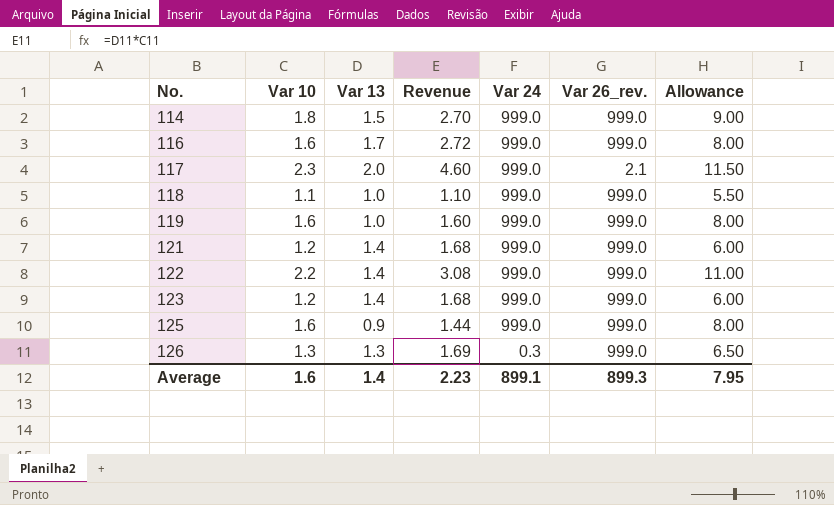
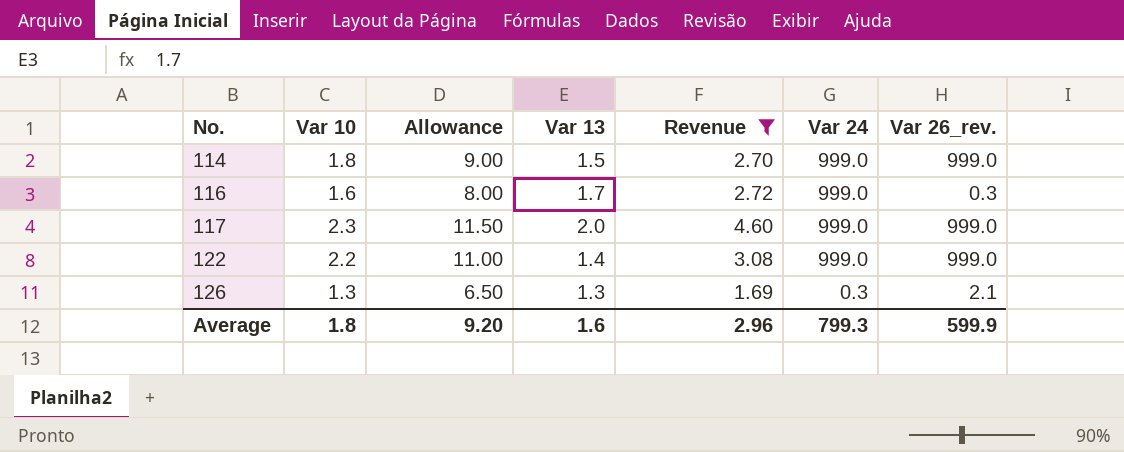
filter: none -> Revenue >= 1.69
column Allowance | position: 7 -> 3
116 | Var 26_rev.: 999.0 -> 0.3
117 | Var 26_rev.: 2.1 -> 999.0
126 | Var 26_rev.: 999.0 -> 2.1
Average | Var 10: 1.6 -> 1.8
Average | Allowance: 7.95 -> 9.20
Average | Var 13: 1.4 -> 1.6
Average | Revenue: 2.23 -> 2.96
Average | Var 24: 899.1 -> 799.3
Average | Var 26_rev.: 899.3 -> 599.9

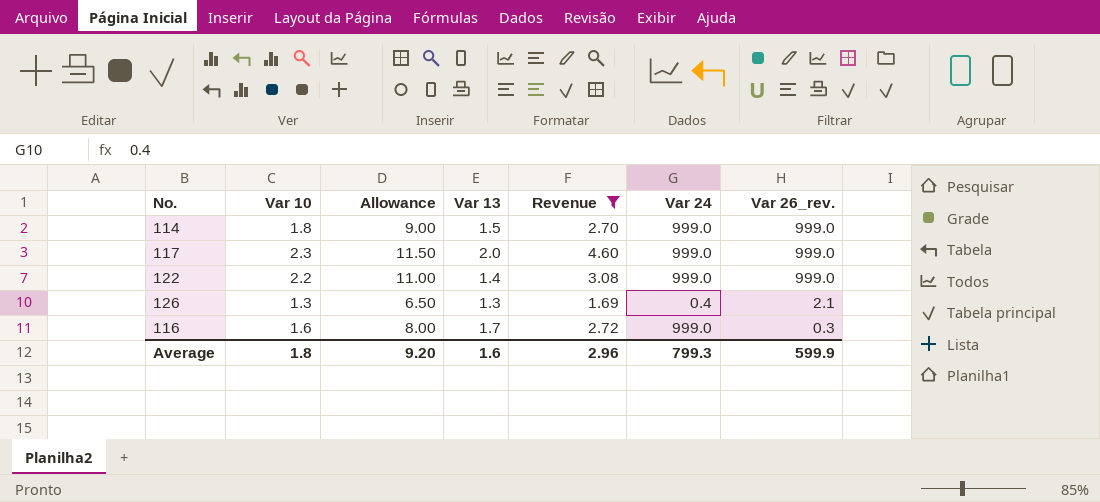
row order: No. ascending -> Var 26_rev. descending
126 | Var 24: 0.3 -> 0.4

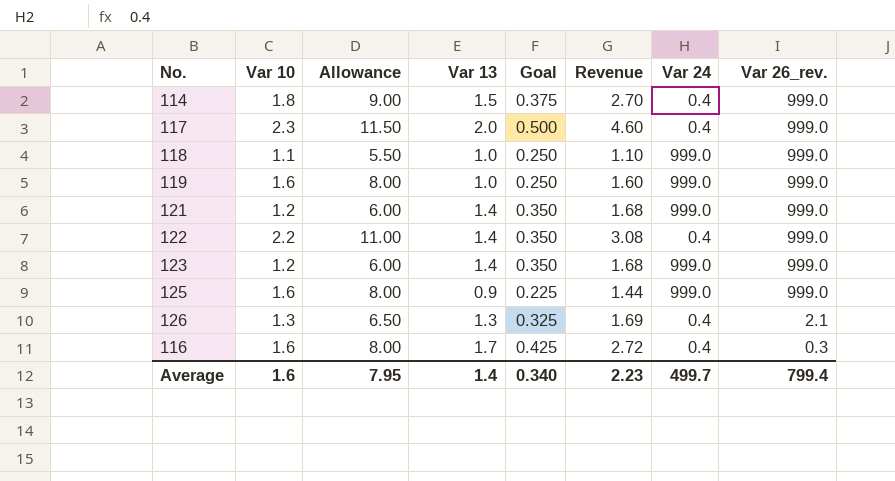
filter: Revenue >= 1.69 -> none
column Goal | formula: none -> [Var 13] * 0.25
114 | Var 24: 999.0 -> 0.4
117 | Var 24: 999.0 -> 0.4
122 | Var 24: 999.0 -> 0.4
116 | Var 24: 999.0 -> 0.4
Average | Var 10: 1.8 -> 1.6
Average | Allowance: 9.20 -> 7.95
Average | Var 13: 1.6 -> 1.4
Average | Revenue: 2.96 -> 2.23
Average | Var 24: 799.3 -> 499.7
Average | Var 26_rev.: 599.9 -> 799.4

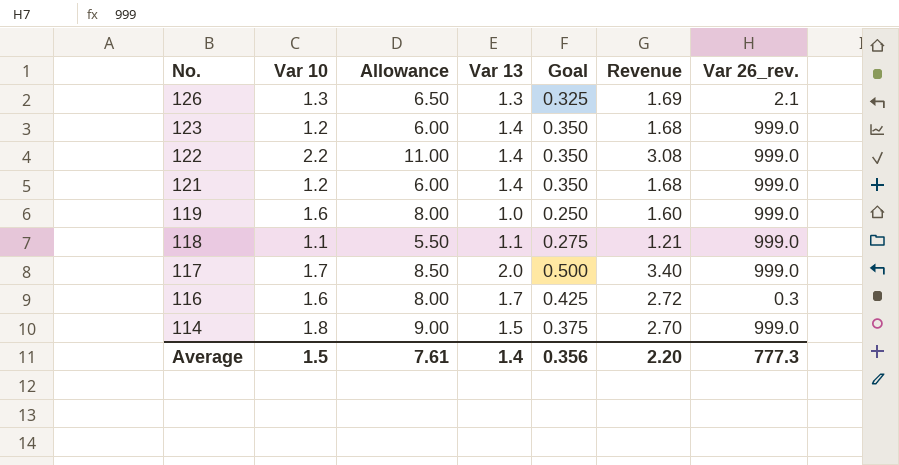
row order: Var 26_rev. descending -> No. descending
column Var 24 | position: 7 -> none
row 125: 1.6 | 8.00 | 0.9 | 0.225 | 1.44 | 999.0 | 999.0 -> none
118 | Var 13: 1.0 -> 1.1
118 | Goal: 0.250 -> 0.275
118 | Revenue: 1.10 -> 1.21
117 | Var 10: 2.3 -> 1.7
117 | Allowance: 11.50 -> 8.50
117 | Revenue: 4.60 -> 3.40
Average | Var 10: 1.6 -> 1.5
Average | Allowance: 7.95 -> 7.61
Average | Goal: 0.340 -> 0.356
Average | Revenue: 2.23 -> 2.20
Average | Var 26_rev.: 799.4 -> 777.3

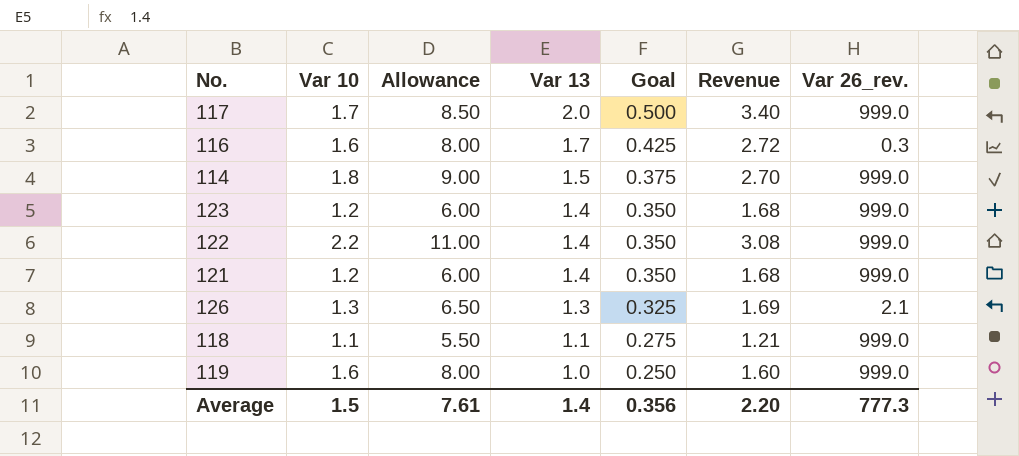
row order: No. descending -> Var 13 descending

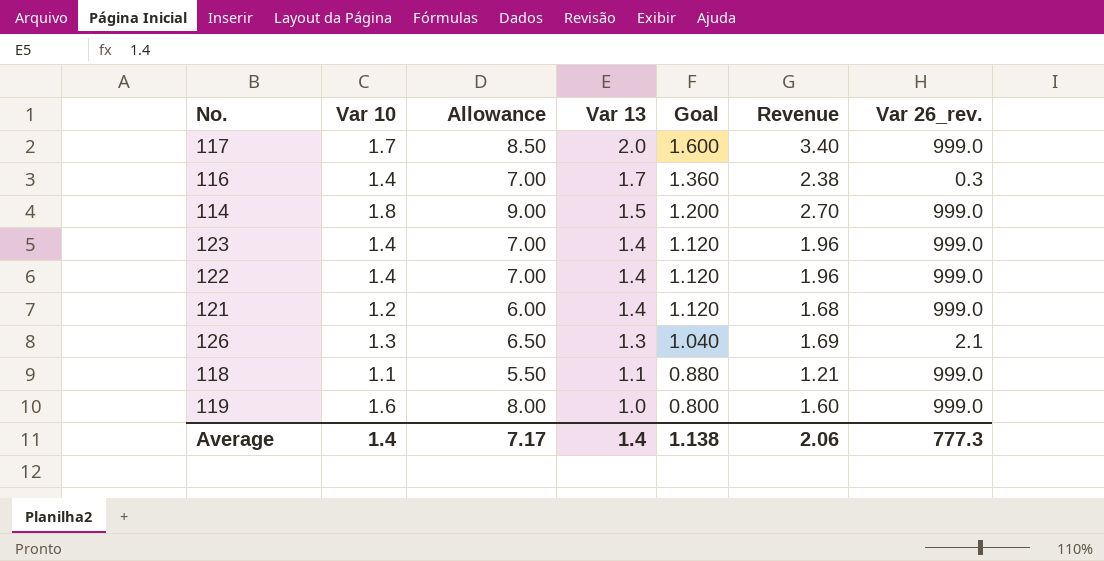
column Goal | formula: [Var 13] * 0.25 -> [Var 13] * 0.8
116 | Var 10: 1.6 -> 1.4
116 | Allowance: 8.00 -> 7.00
116 | Revenue: 2.72 -> 2.38
123 | Var 10: 1.2 -> 1.4
123 | Allowance: 6.00 -> 7.00
123 | Revenue: 1.68 -> 1.96
122 | Var 10: 2.2 -> 1.4
122 | Allowance: 11.00 -> 7.00
122 | Revenue: 3.08 -> 1.96
Average | Var 10: 1.5 -> 1.4
Average | Allowance: 7.61 -> 7.17
Average | Goal: 0.356 -> 1.138
Average | Revenue: 2.20 -> 2.06

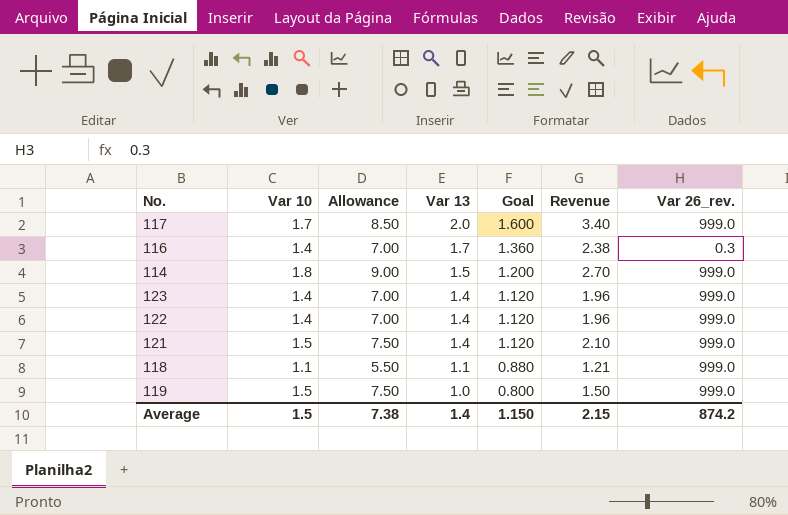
row 126: 1.3 | 6.50 | 1.3 | 1.040 | 1.69 | 2.1 -> none
121 | Var 10: 1.2 -> 1.5
121 | Allowance: 6.00 -> 7.50
121 | Revenue: 1.68 -> 2.10
119 | Var 10: 1.6 -> 1.5
119 | Allowance: 8.00 -> 7.50
119 | Revenue: 1.60 -> 1.50
Average | Var 10: 1.4 -> 1.5
Average | Allowance: 7.17 -> 7.38
Average | Goal: 1.138 -> 1.150
Average | Revenue: 2.06 -> 2.15
Average | Var 26_rev.: 777.3 -> 874.2

